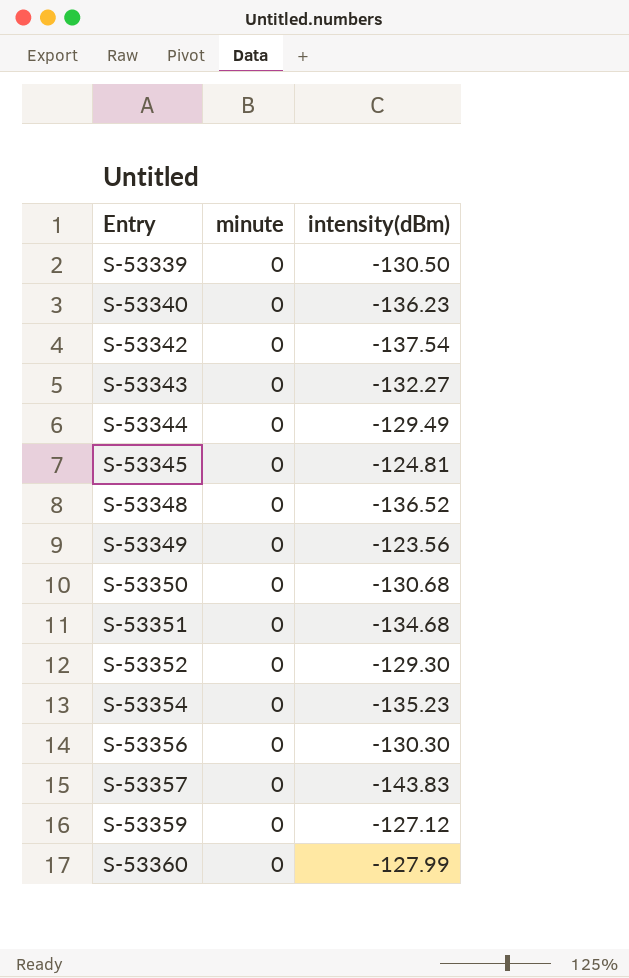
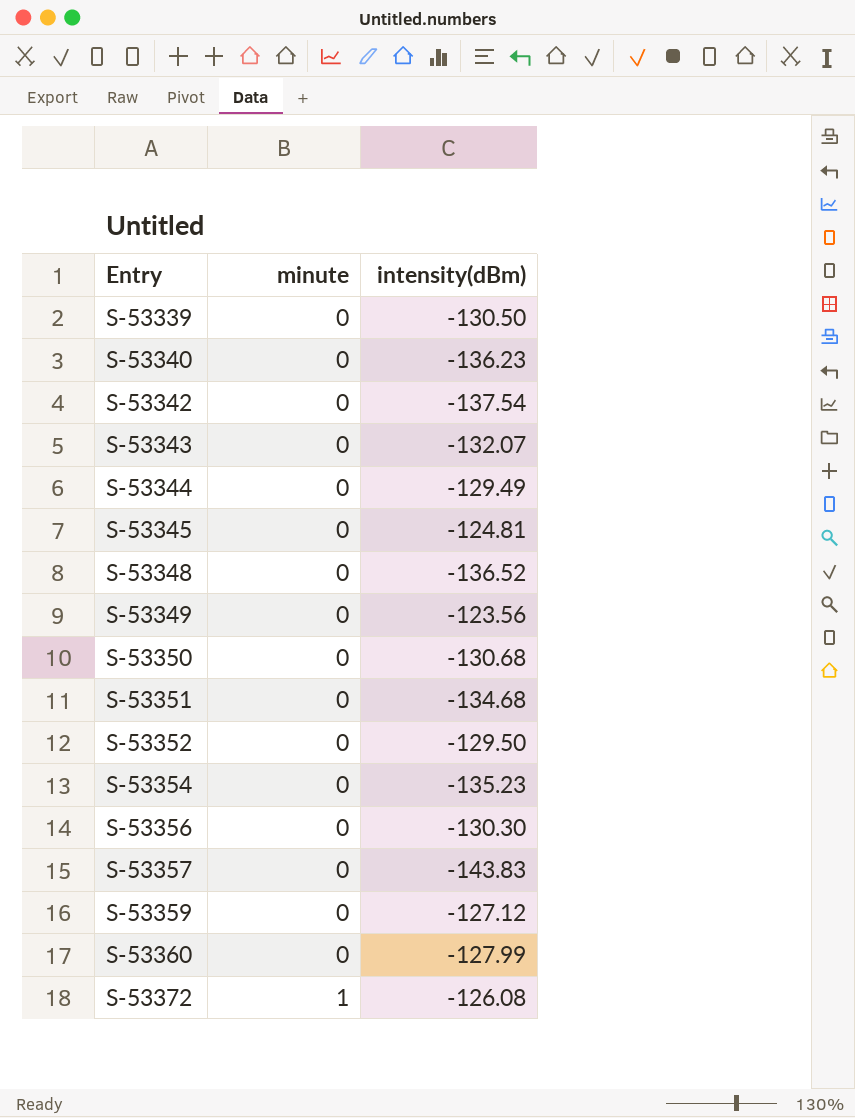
S-53343 | intensity(dBm): -132.27 -> -132.07
S-53352 | intensity(dBm): -129.30 -> -129.50
row S-53372: none -> 1 | -126.08

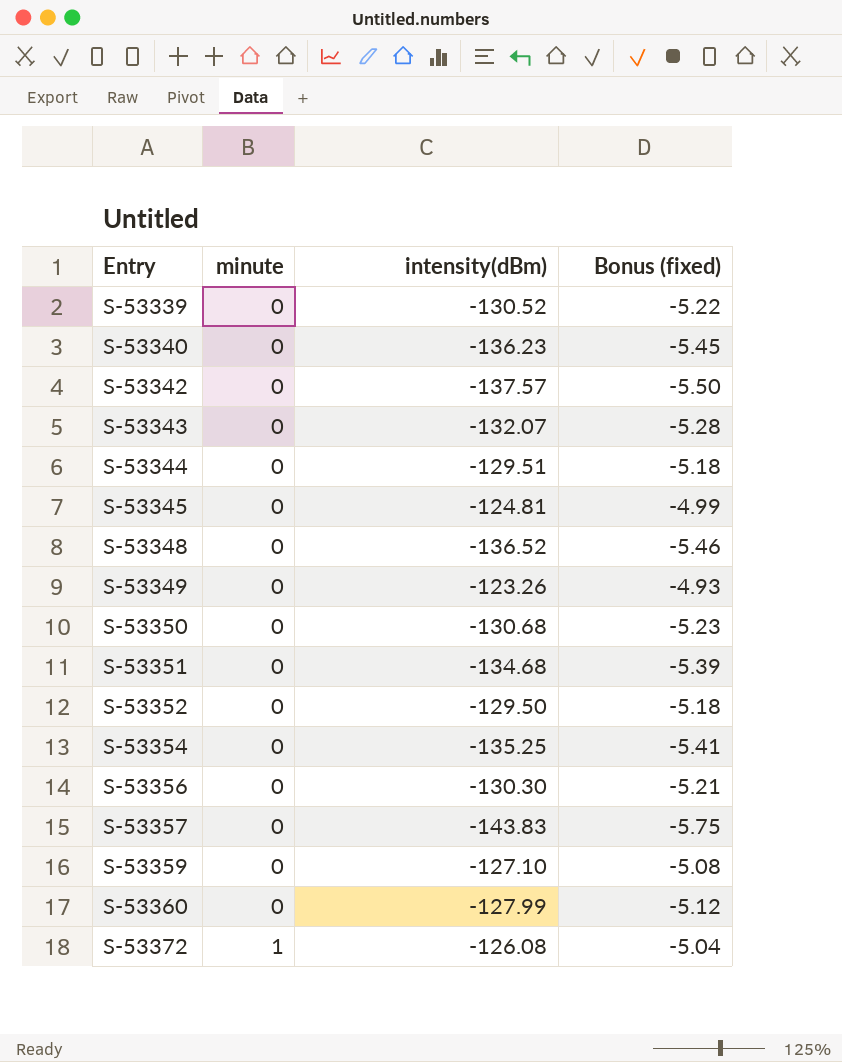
column Bonus (fixed) | formula: none -> [intensity(dBm)] * 0.04
S-53339 | intensity(dBm): -130.50 -> -130.52
S-53342 | intensity(dBm): -137.54 -> -137.57
S-53344 | intensity(dBm): -129.49 -> -129.51
S-53349 | intensity(dBm): -123.56 -> -123.26
S-53354 | intensity(dBm): -135.23 -> -135.25
S-53359 | intensity(dBm): -127.12 -> -127.10

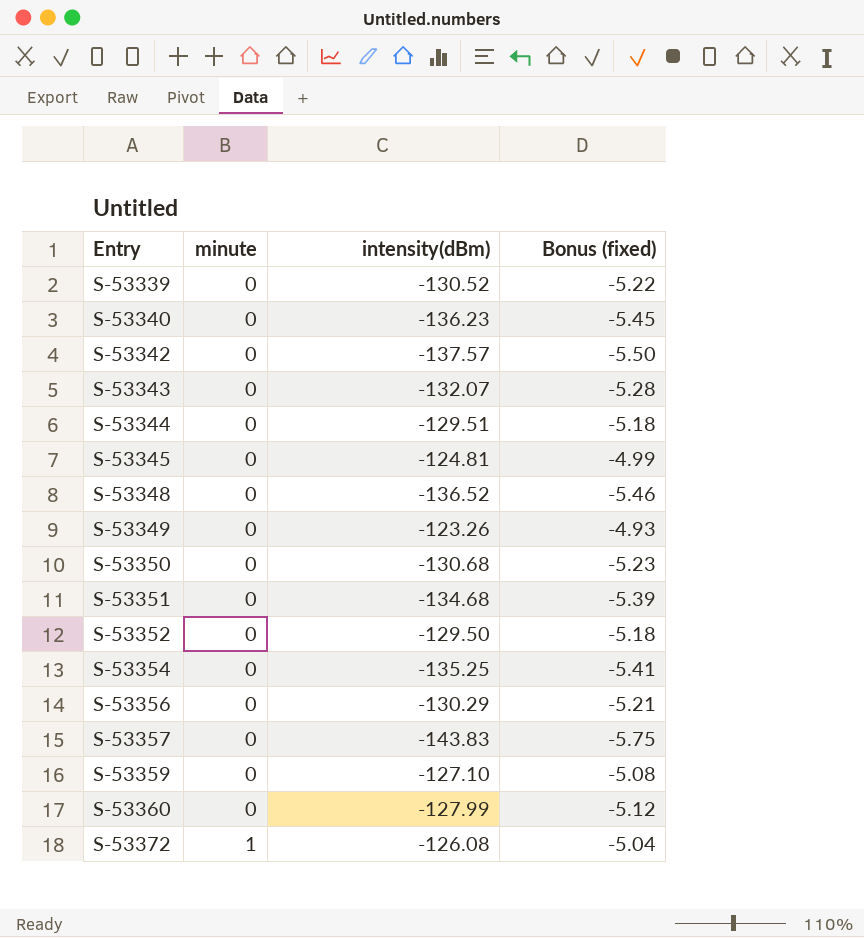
S-53356 | intensity(dBm): -130.30 -> -130.29

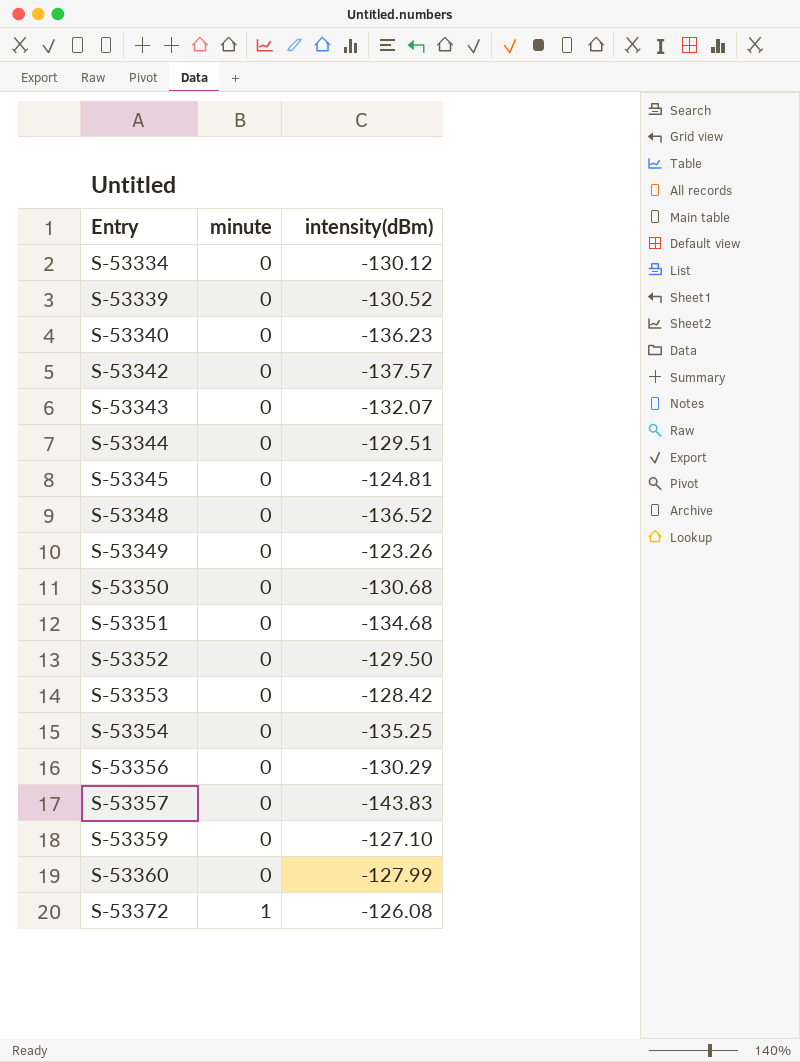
column Bonus (fixed) | formula: [intensity(dBm)] * 0.04 -> none
row S-53334: none -> 0 | -130.12
row S-53353: none -> 0 | -128.42

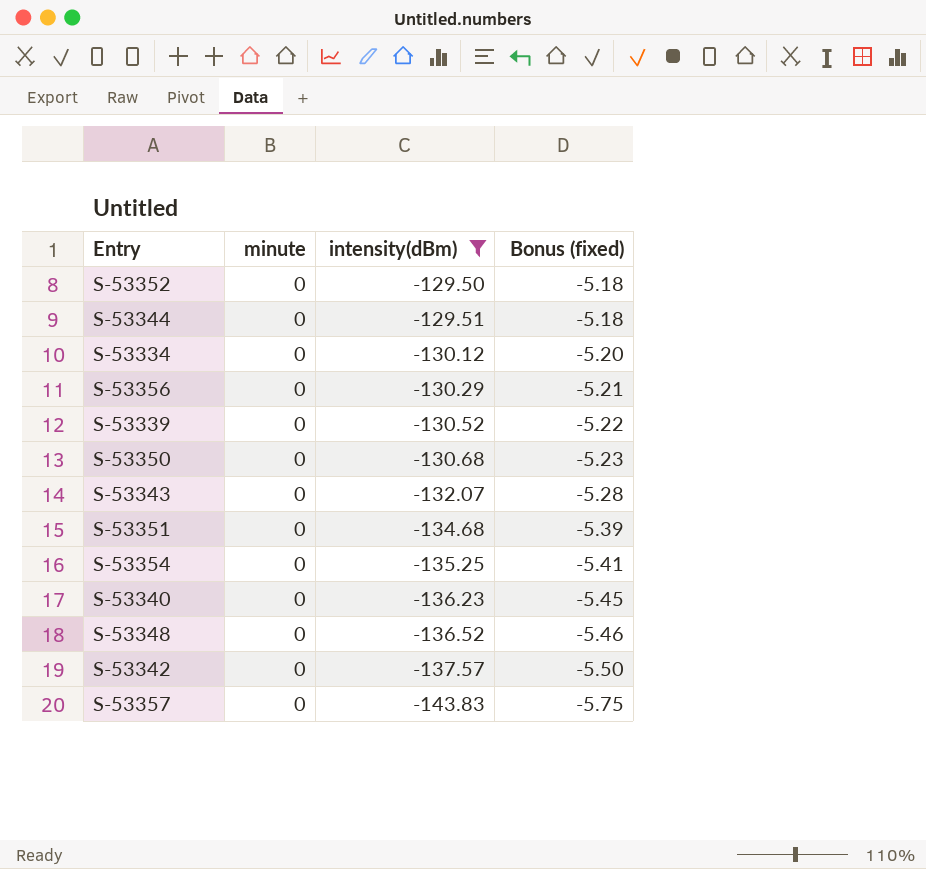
filter: none -> intensity(dBm) <= -129.50
row order: Entry ascending -> intensity(dBm) descending
column Bonus (fixed) | formula: none -> [intensity(dBm)] * 0.04

